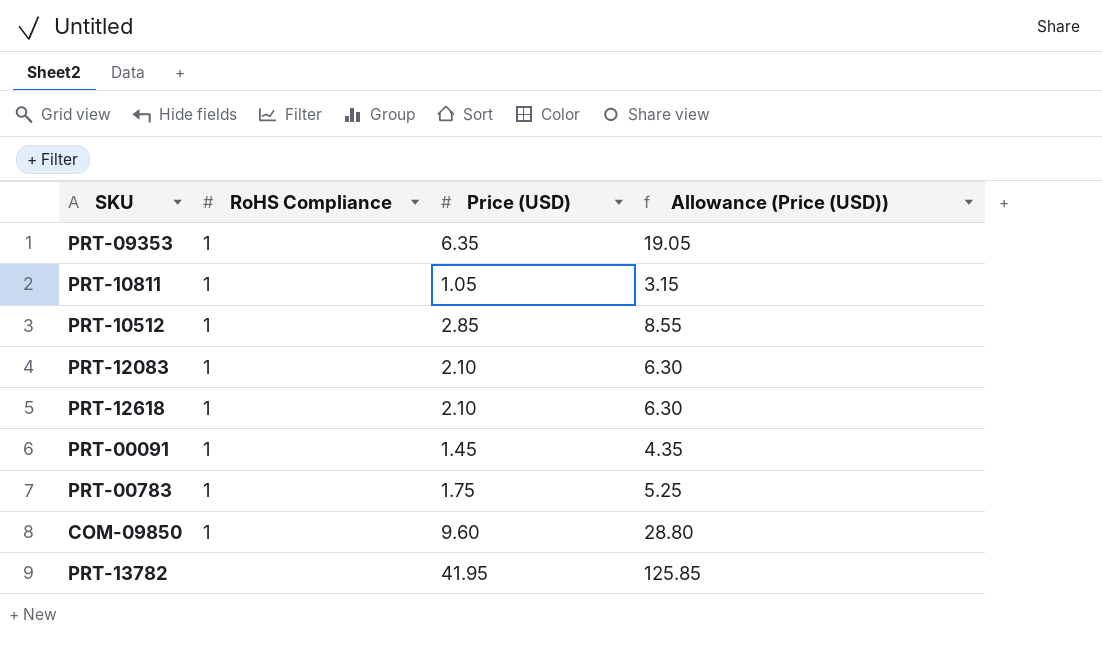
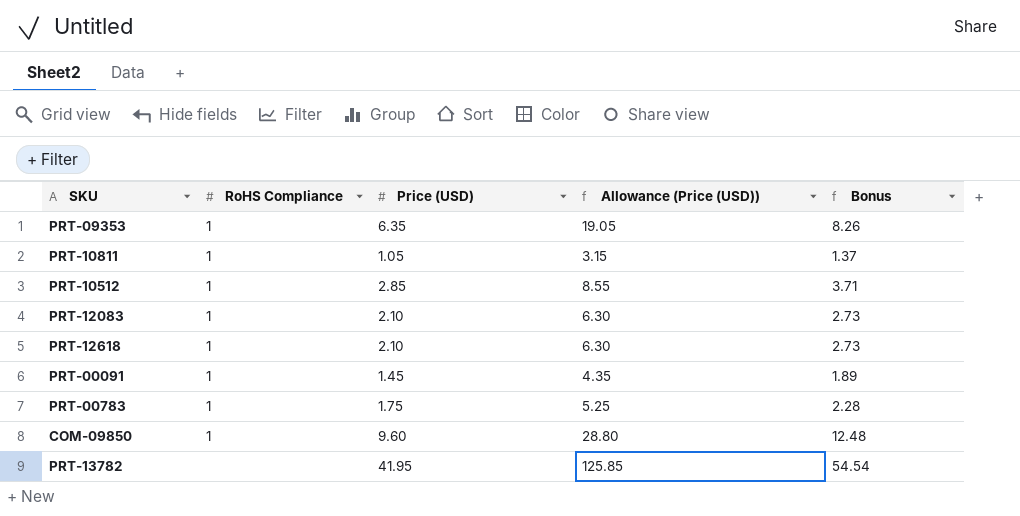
column Bonus | formula: none -> [Price (USD)] * 1.3

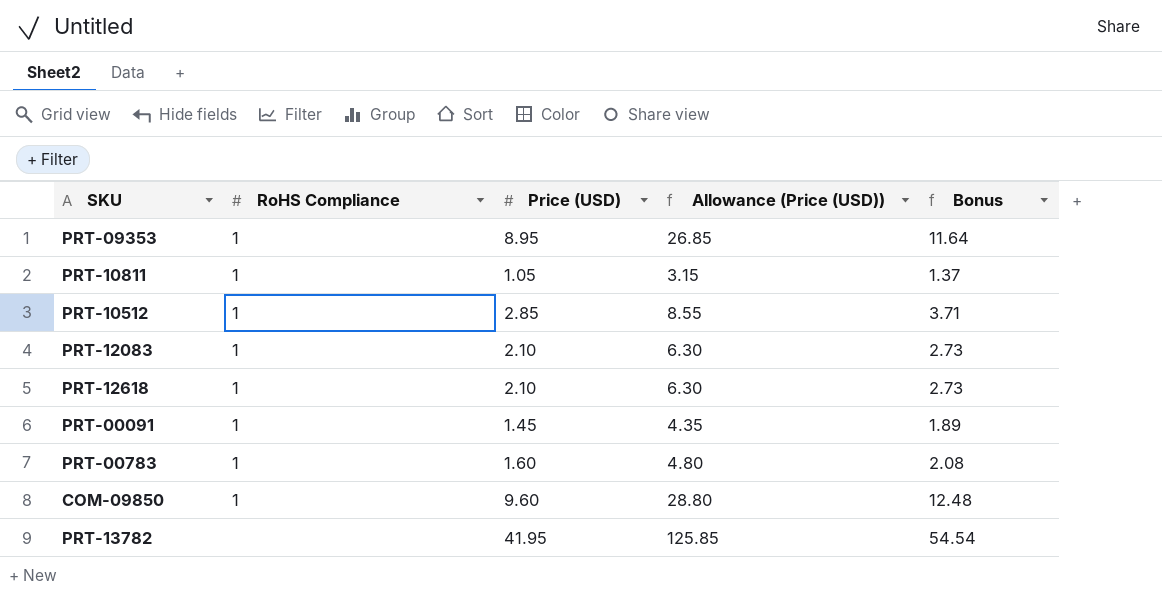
PRT-09353 | Price (USD): 6.35 -> 8.95
PRT-09353 | Allowance (Price (USD)): 19.05 -> 26.85
PRT-09353 | Bonus: 8.26 -> 11.64
PRT-00783 | Price (USD): 1.75 -> 1.60
PRT-00783 | Allowance (Price (USD)): 5.25 -> 4.80
PRT-00783 | Bonus: 2.28 -> 2.08

